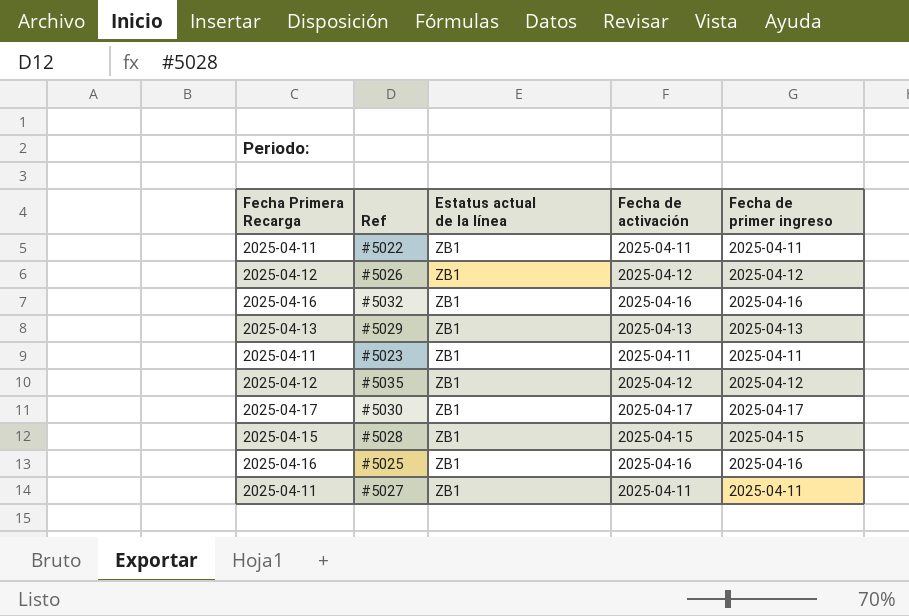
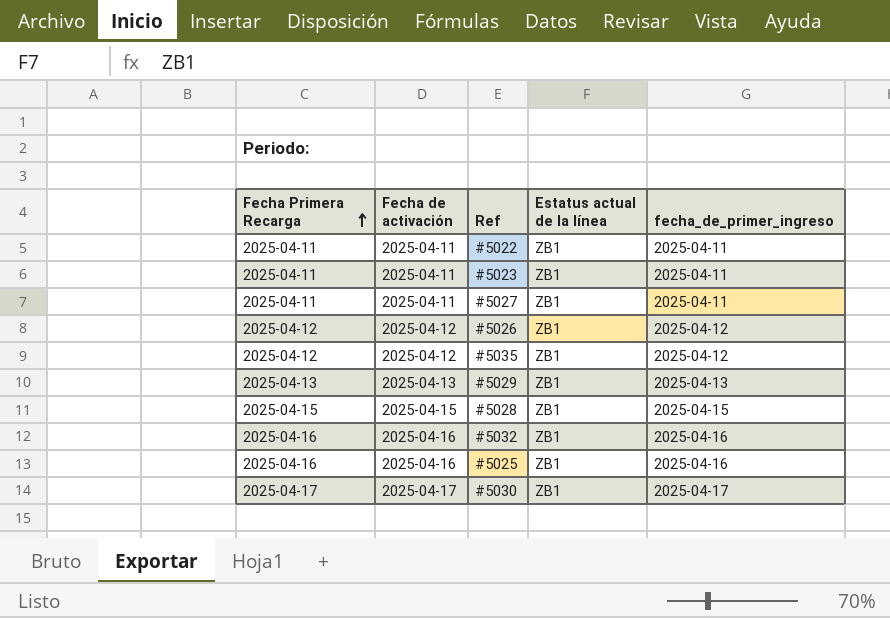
row order: none -> Fecha Primera Recarga ascending
column Fecha de activación | position: 4 -> 2
column name: Fecha de primer ingreso -> fecha_de_primer_ingreso

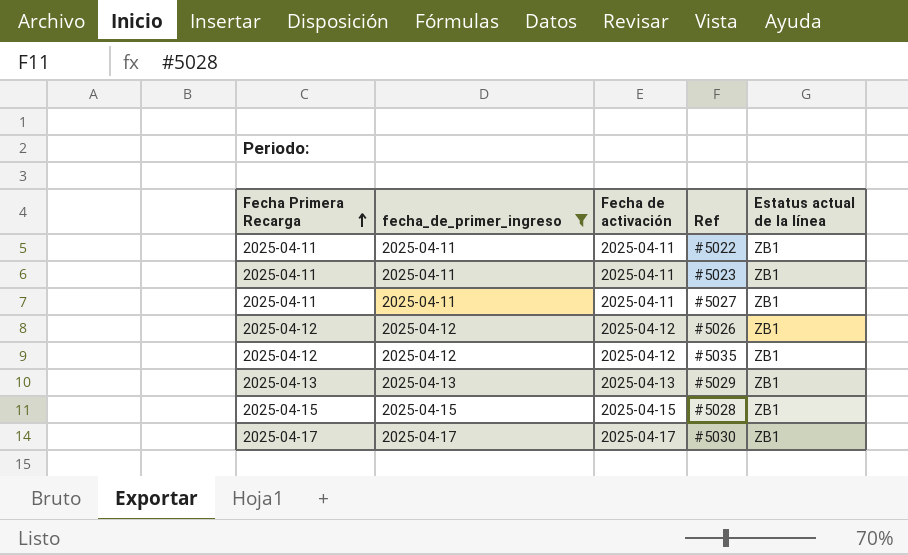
filter: none -> fecha_de_primer_ingreso != 2025-04-16
column fecha_de_primer_ingreso | position: 5 -> 2

